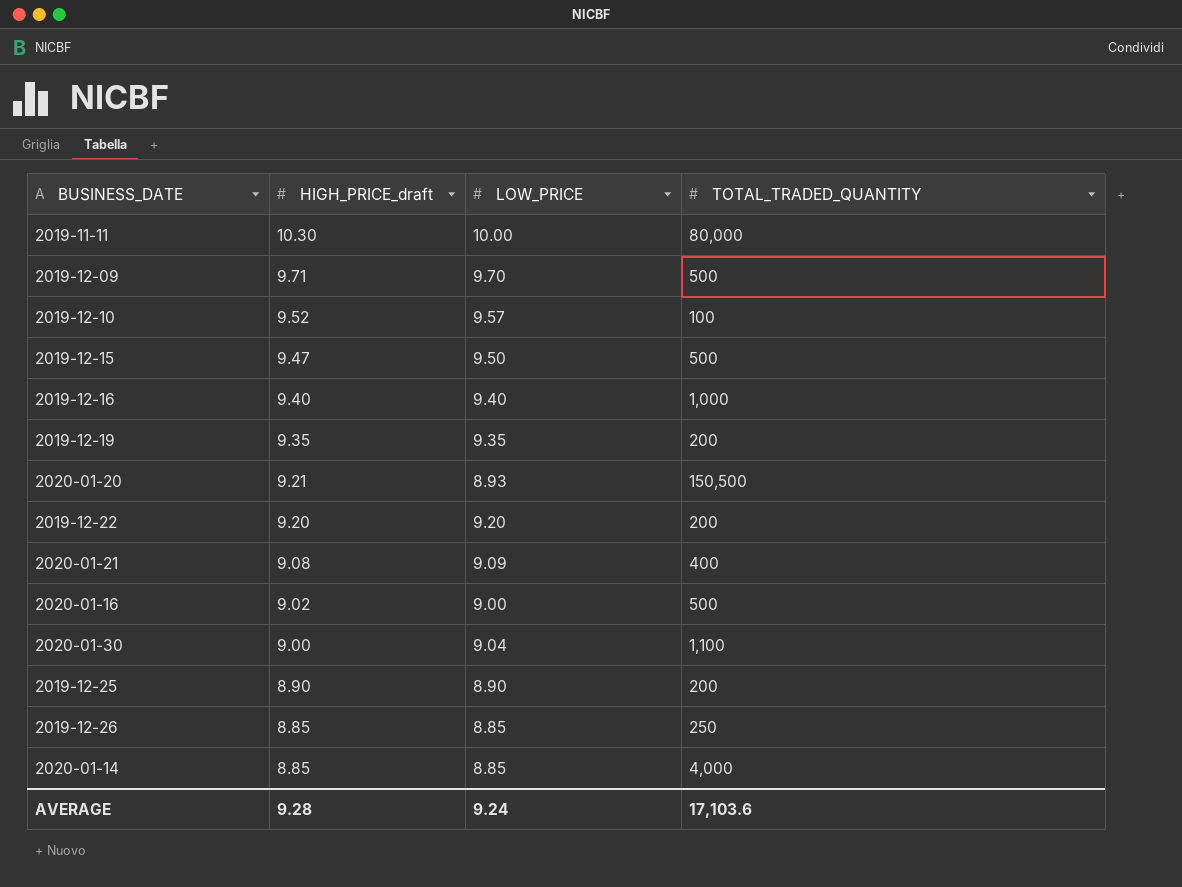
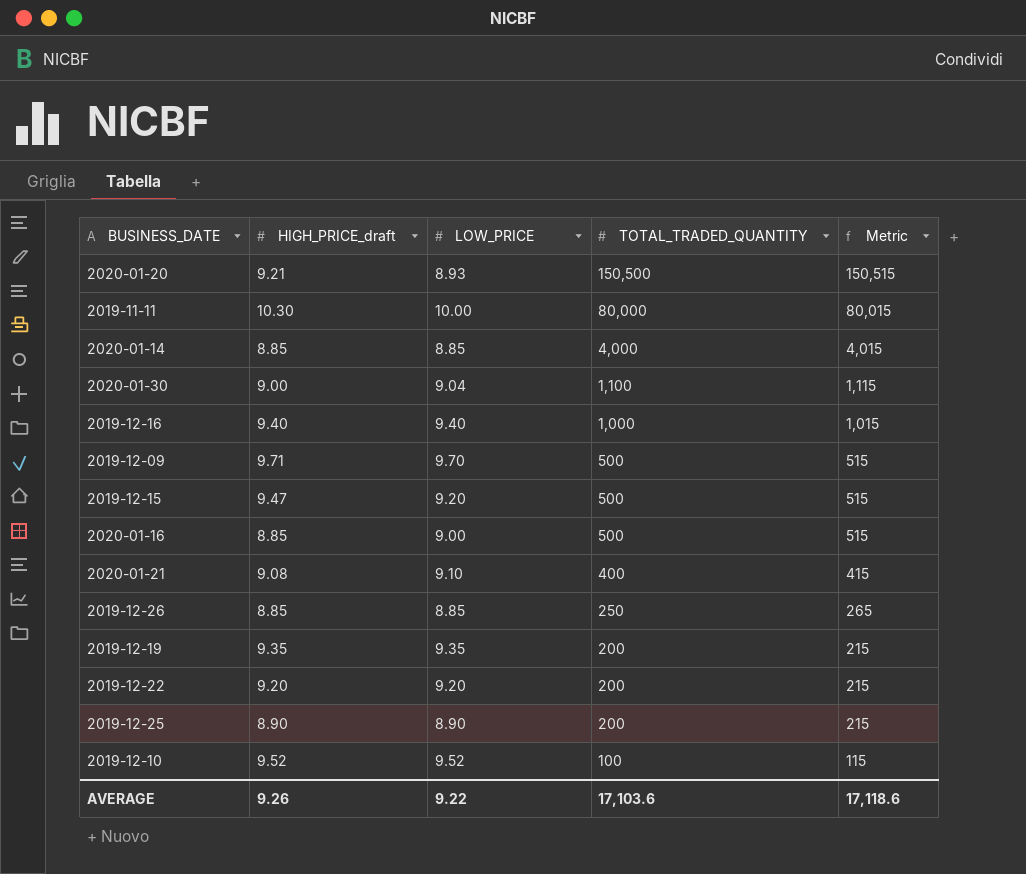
row order: HIGH_PRICE_draft descending -> TOTAL_TRADED_QUANTITY descending
column Metric | formula: none -> [TOTAL_TRADED_QUANTITY] + 15
2019-12-15 | LOW_PRICE: 9.50 -> 9.20
2020-01-16 | HIGH_PRICE_draft: 9.02 -> 8.85
2020-01-21 | LOW_PRICE: 9.09 -> 9.10
2019-12-10 | LOW_PRICE: 9.57 -> 9.52
AVERAGE | HIGH_PRICE_draft: 9.28 -> 9.26
AVERAGE | LOW_PRICE: 9.24 -> 9.22

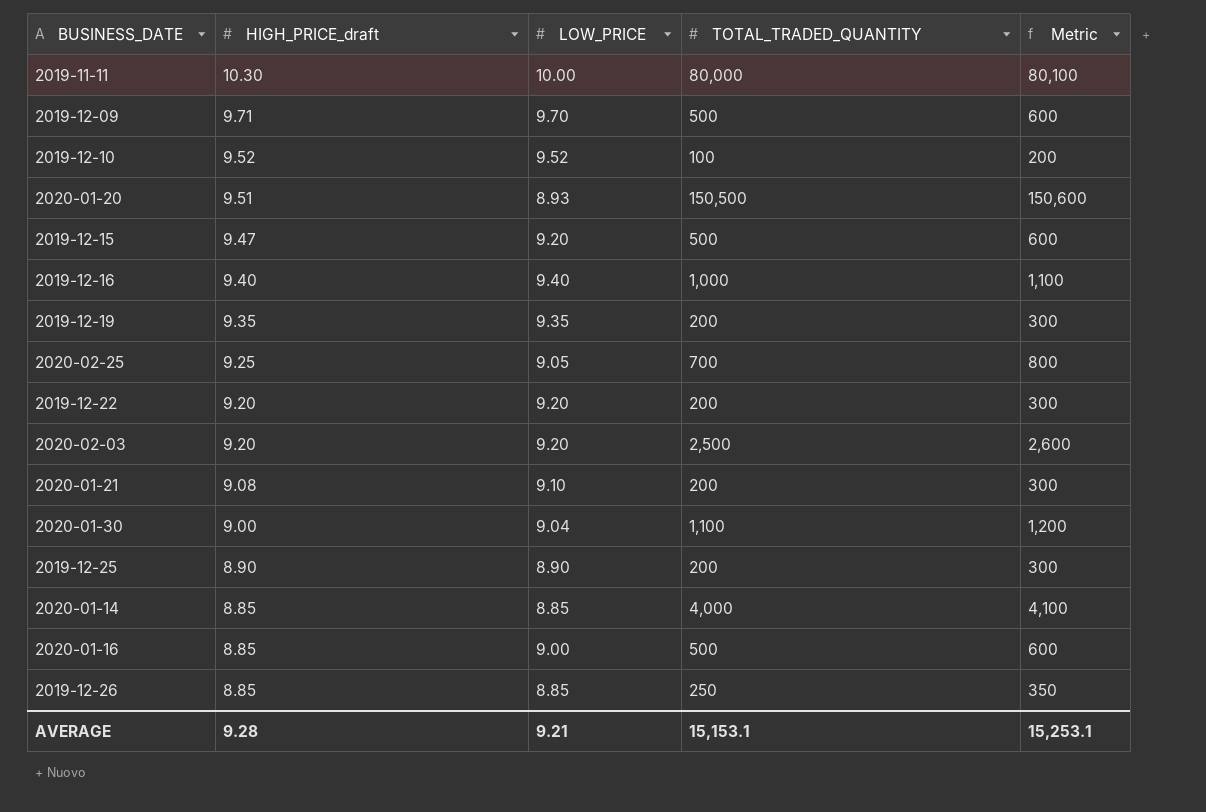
row order: TOTAL_TRADED_QUANTITY descending -> HIGH_PRICE_draft descending
column Metric | formula: [TOTAL_TRADED_QUANTITY] + 15 -> [TOTAL_TRADED_QUANTITY] + 100
2020-01-20 | HIGH_PRICE_draft: 9.21 -> 9.51
row 2020-02-25: none -> 9.25 | 9.05 | 700 | 800
row 2020-02-03: none -> 9.20 | 9.20 | 2,500 | 2,600
2020-01-21 | TOTAL_TRADED_QUANTITY: 400 -> 200
AVERAGE | HIGH_PRICE_draft: 9.26 -> 9.28
AVERAGE | LOW_PRICE: 9.22 -> 9.21
AVERAGE | TOTAL_TRADED_QUANTITY: 17,103.6 -> 15,153.1
AVERAGE | Metric: 17,118.6 -> 15,253.1

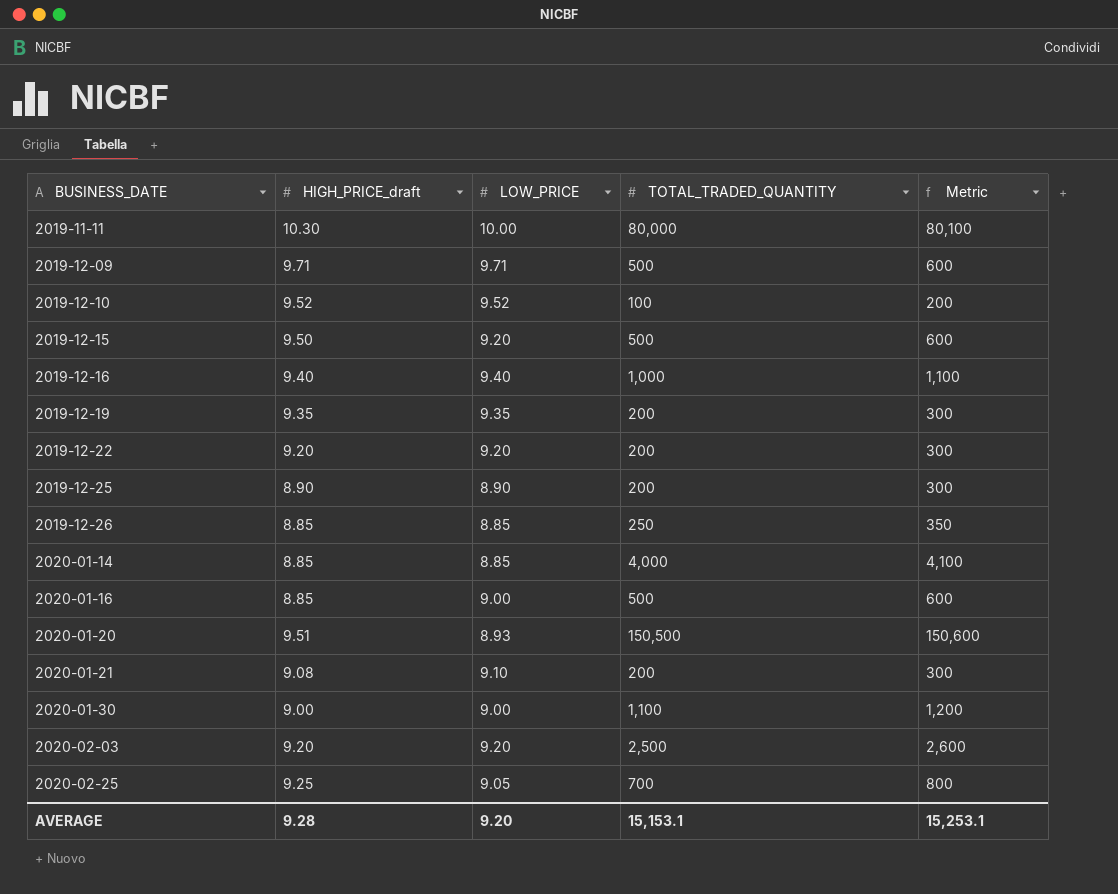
row order: HIGH_PRICE_draft descending -> BUSINESS_DATE ascending
2019-12-09 | LOW_PRICE: 9.70 -> 9.71
2019-12-15 | HIGH_PRICE_draft: 9.47 -> 9.50
2020-01-30 | LOW_PRICE: 9.04 -> 9.00
AVERAGE | LOW_PRICE: 9.21 -> 9.20

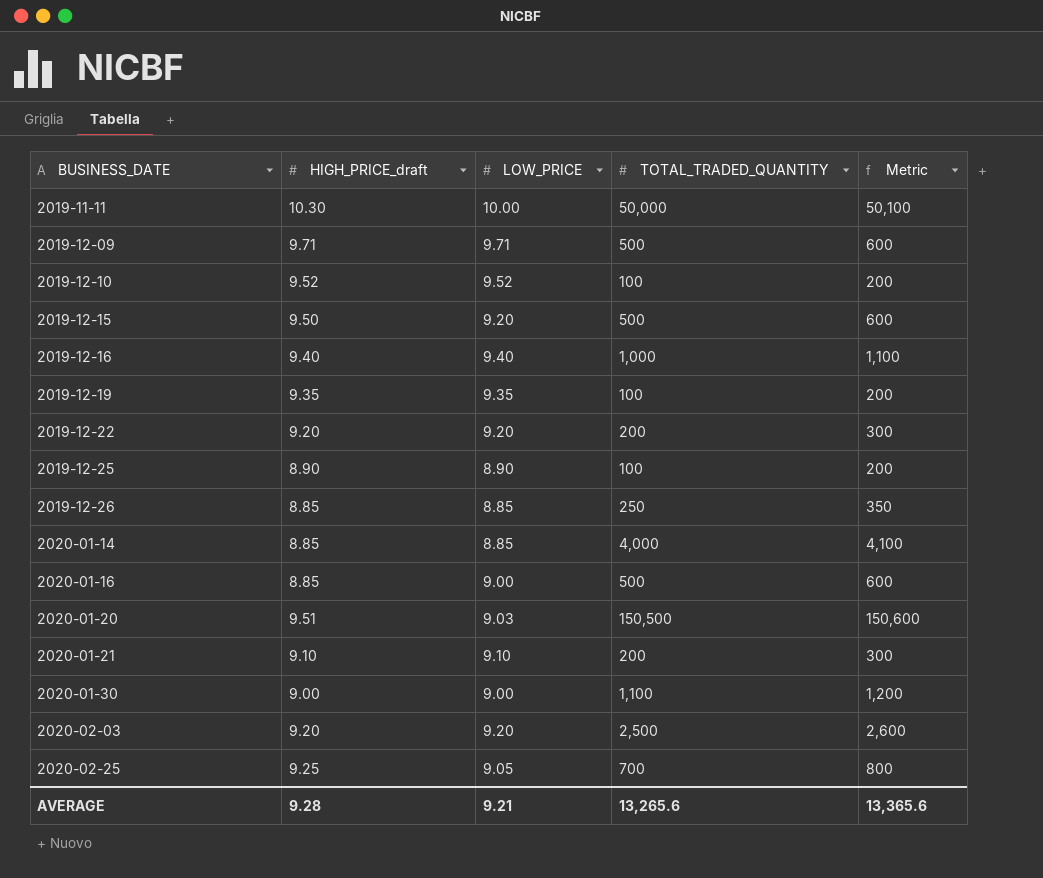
2019-11-11 | TOTAL_TRADED_QUANTITY: 80,000 -> 50,000
2019-11-11 | Metric: 80,100 -> 50,100
2019-12-19 | TOTAL_TRADED_QUANTITY: 200 -> 100
2019-12-19 | Metric: 300 -> 200
2019-12-25 | TOTAL_TRADED_QUANTITY: 200 -> 100
2019-12-25 | Metric: 300 -> 200
2020-01-20 | LOW_PRICE: 8.93 -> 9.03
2020-01-21 | HIGH_PRICE_draft: 9.08 -> 9.10
AVERAGE | LOW_PRICE: 9.20 -> 9.21
AVERAGE | TOTAL_TRADED_QUANTITY: 15,153.1 -> 13,265.6
AVERAGE | Metric: 15,253.1 -> 13,365.6

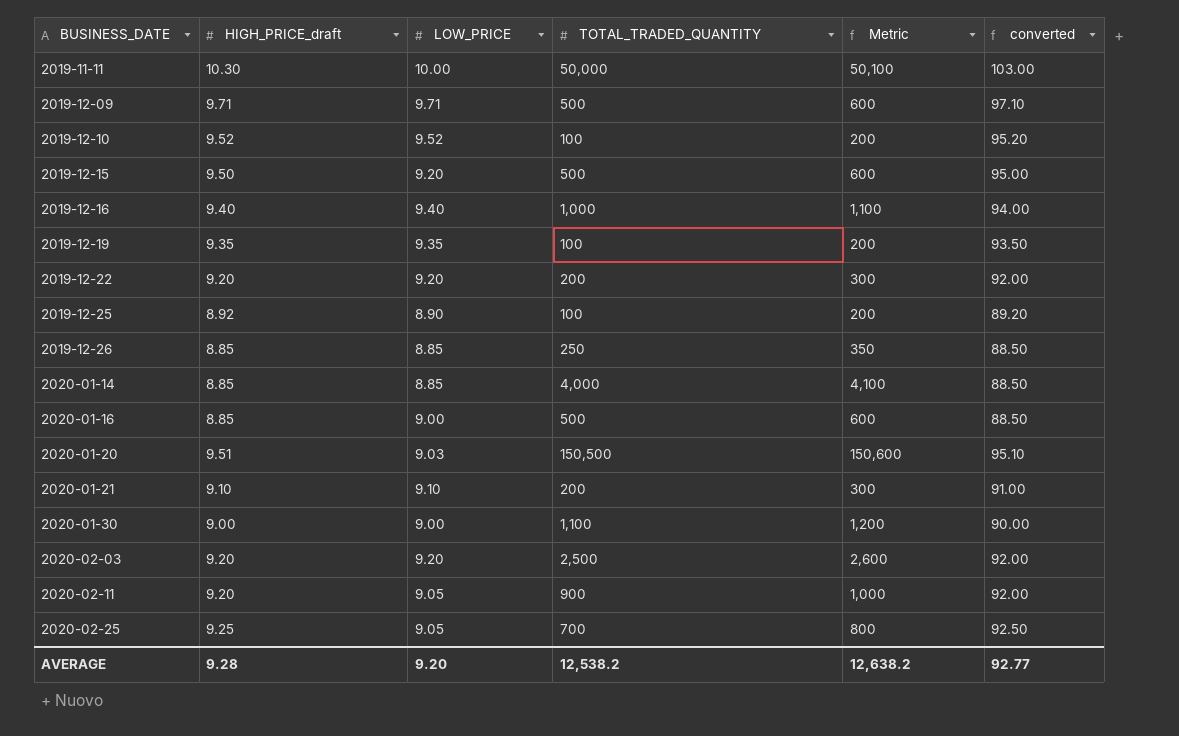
column converted | formula: none -> [HIGH_PRICE_draft] * 10
2019-12-25 | HIGH_PRICE_draft: 8.90 -> 8.92
row 2020-02-11: none -> 9.20 | 9.05 | 900 | 1,000 | 92.00
AVERAGE | LOW_PRICE: 9.21 -> 9.20
AVERAGE | TOTAL_TRADED_QUANTITY: 13,265.6 -> 12,538.2
AVERAGE | Metric: 13,365.6 -> 12,638.2

